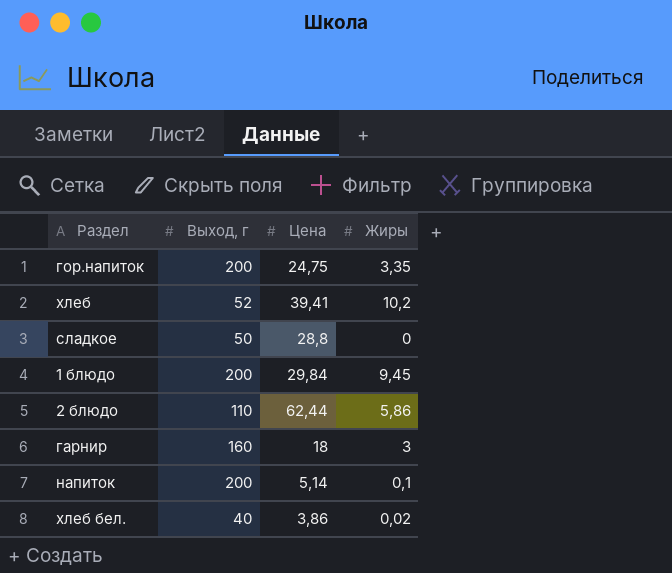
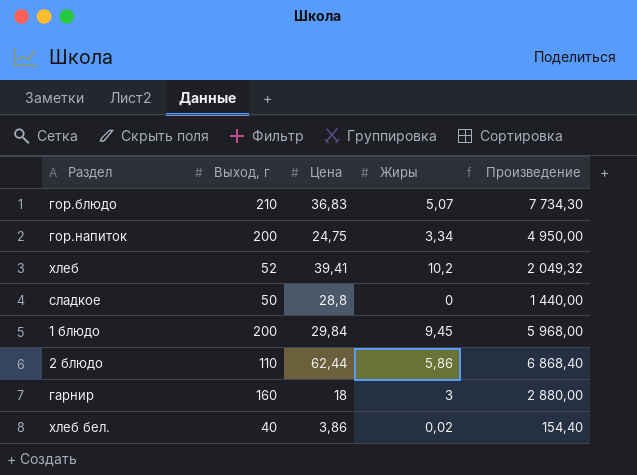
column Произведение | formula: none -> [Выход, г] * [Цена]
row напиток: 200 | 5,14 | 0,1 -> none
row гор.блюдо: none -> 210 | 36,83 | 5,07 | 7 734,30
гор.напиток | Жиры: 3,35 -> 3,34

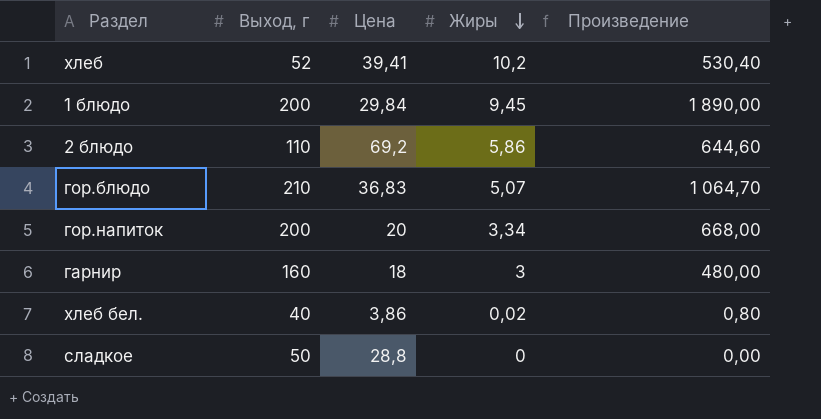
row order: none -> Жиры descending
column Произведение | formula: [Выход, г] * [Цена] -> [Выход, г] * [Жиры]
2 блюдо | Цена: 62,44 -> 69,2
гор.напиток | Цена: 24,75 -> 20

